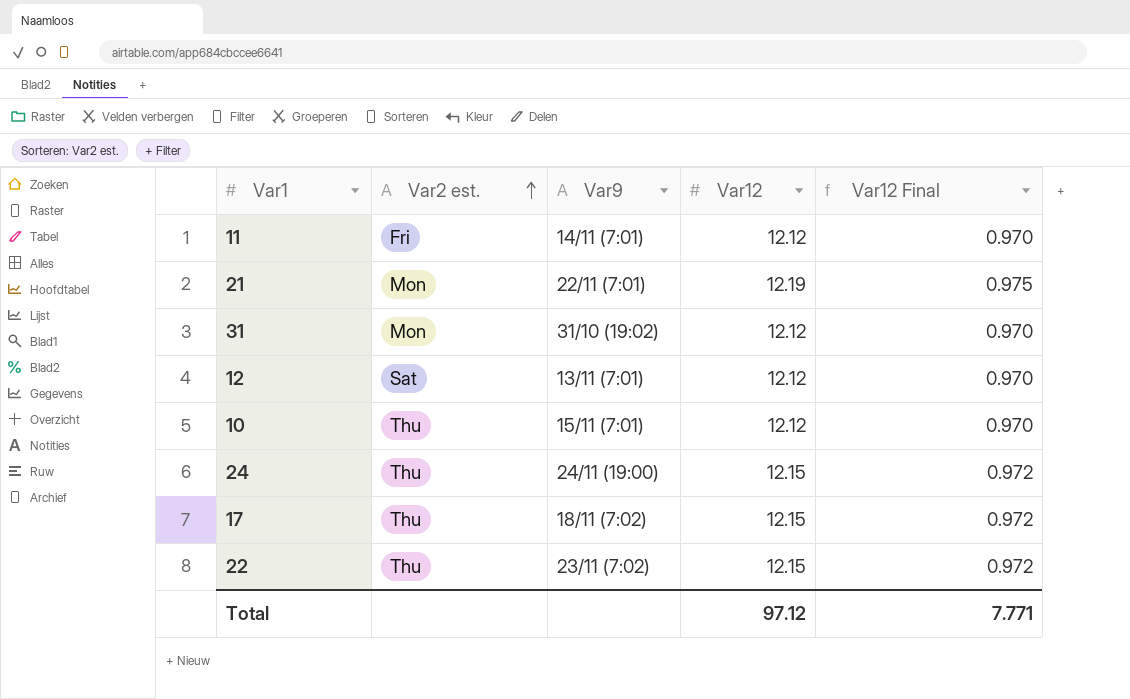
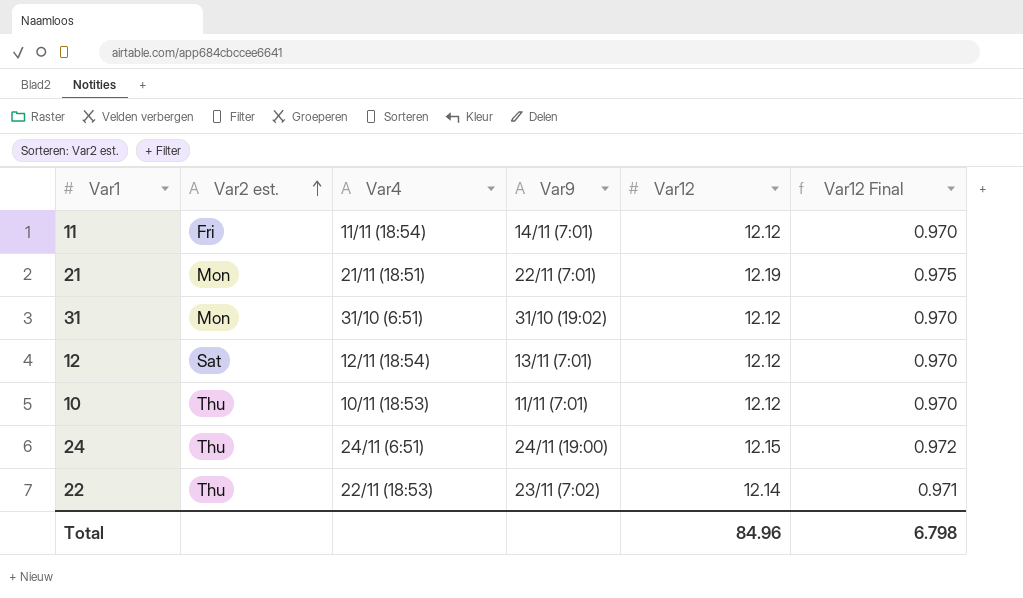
column Var4 | position: none -> 3
row 17: Thu | 18/11 (7:02) | 12.15 | 0.972 -> none
10 | Var9: 15/11 (7:01) -> 11/11 (7:01)
22 | Var12: 12.15 -> 12.14
22 | Var12 Final: 0.972 -> 0.971
Total | Var12: 97.12 -> 84.96
Total | Var12 Final: 7.771 -> 6.798

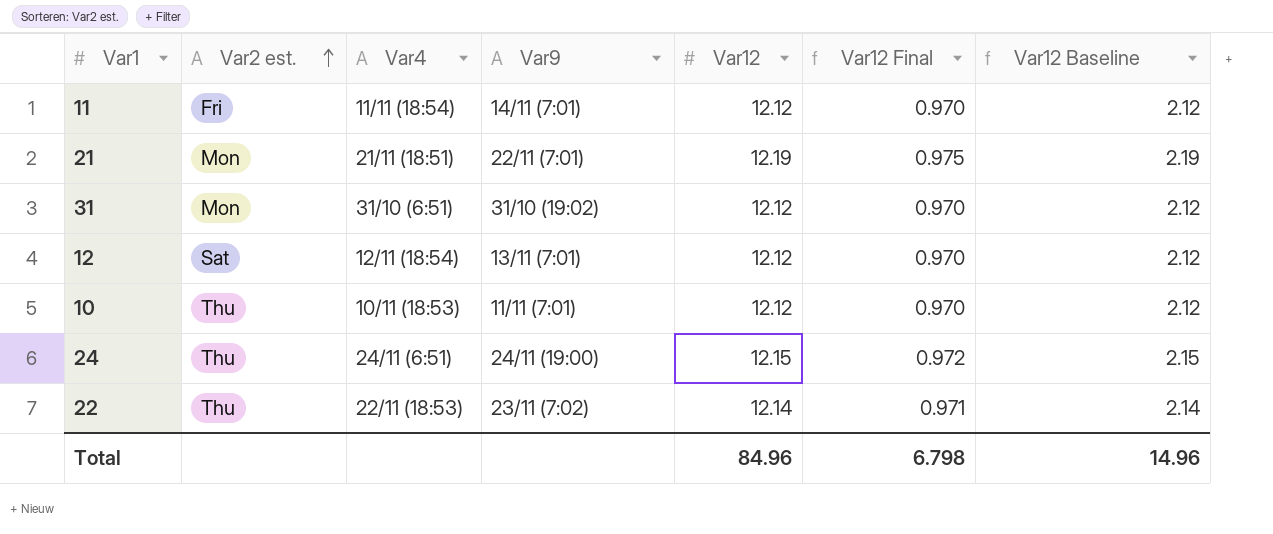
column Var12 Baseline | formula: none -> [Var12] - 10

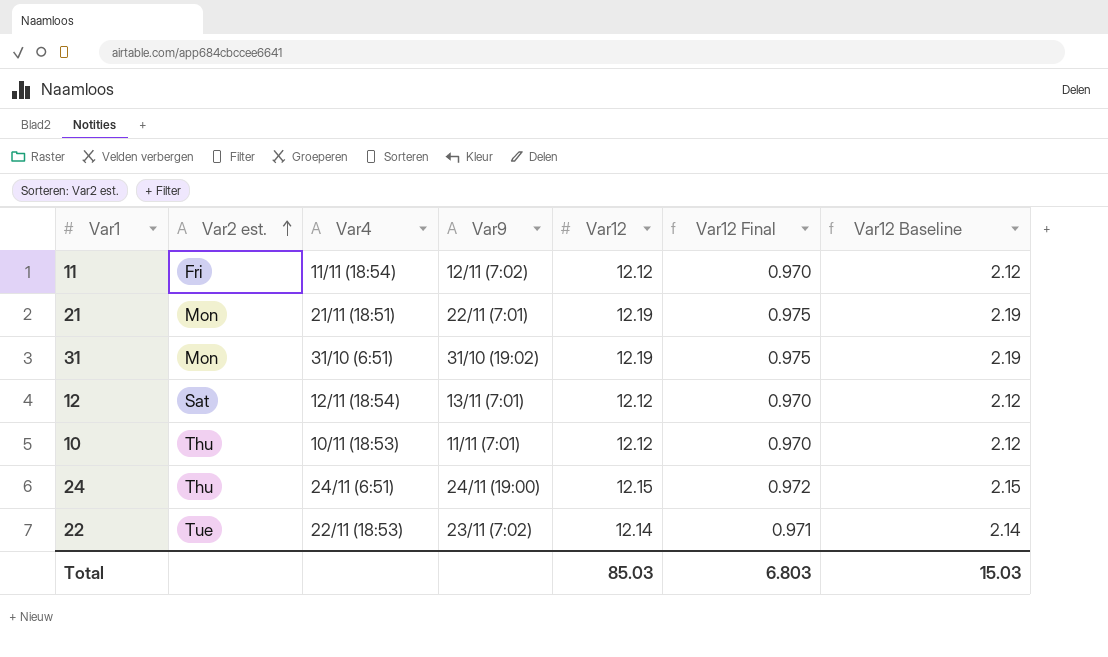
11 | Var9: 14/11 (7:01) -> 12/11 (7:02)
31 | Var12: 12.12 -> 12.19
31 | Var12 Final: 0.970 -> 0.975
31 | Var12 Baseline: 2.12 -> 2.19
22 | Var2 est.: Thu -> Tue
Total | Var12: 84.96 -> 85.03
Total | Var12 Final: 6.798 -> 6.803
Total | Var12 Baseline: 14.96 -> 15.03

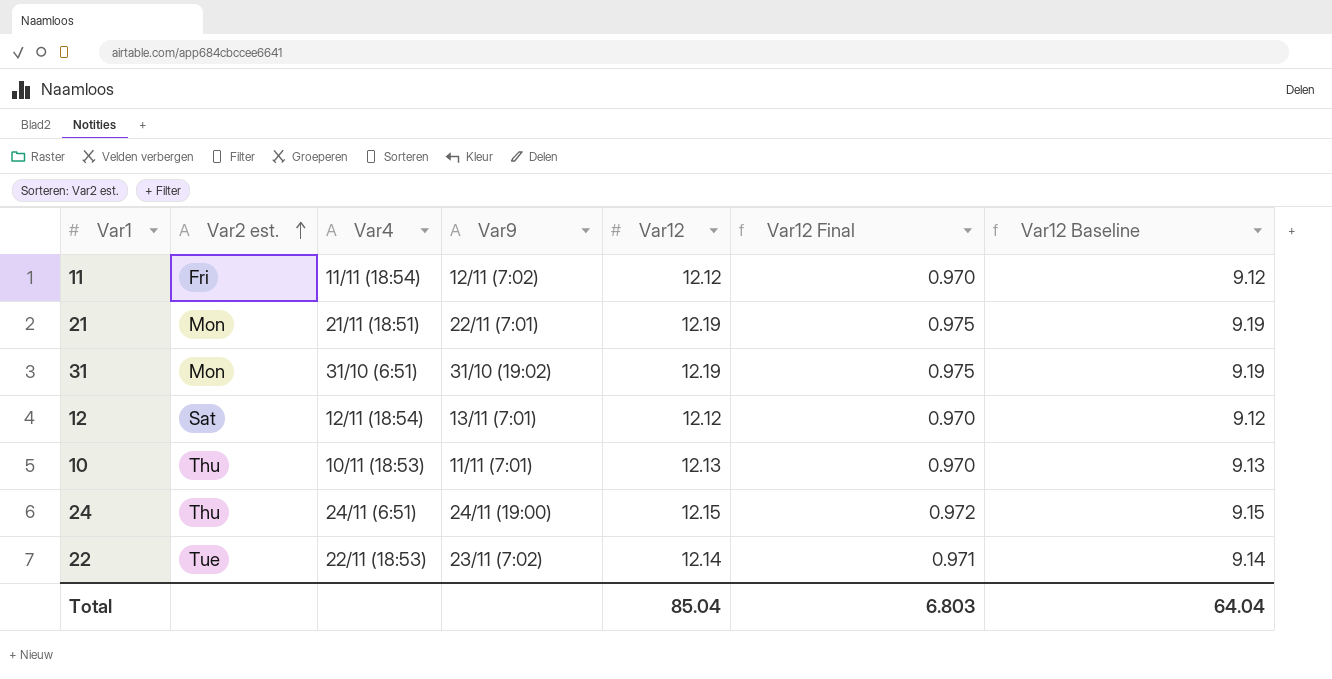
column Var12 Baseline | formula: [Var12] - 10 -> [Var12] - 3
10 | Var12: 12.12 -> 12.13
Total | Var12: 85.03 -> 85.04
Total | Var12 Baseline: 15.03 -> 64.04

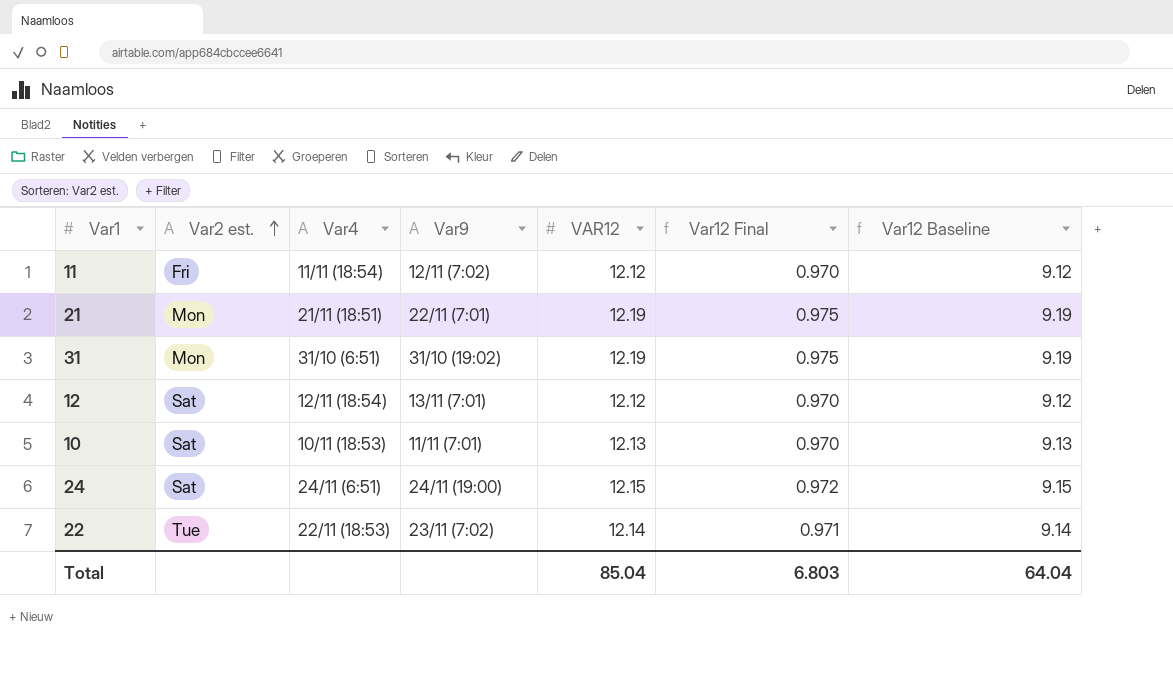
column name: Var12 -> VAR12
10 | Var2 est.: Thu -> Sat
24 | Var2 est.: Thu -> Sat

